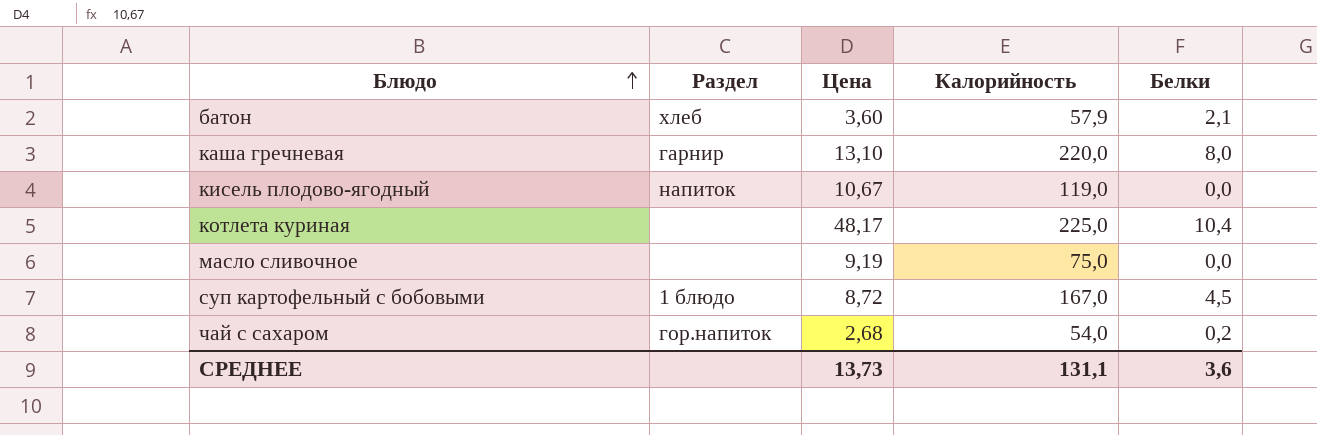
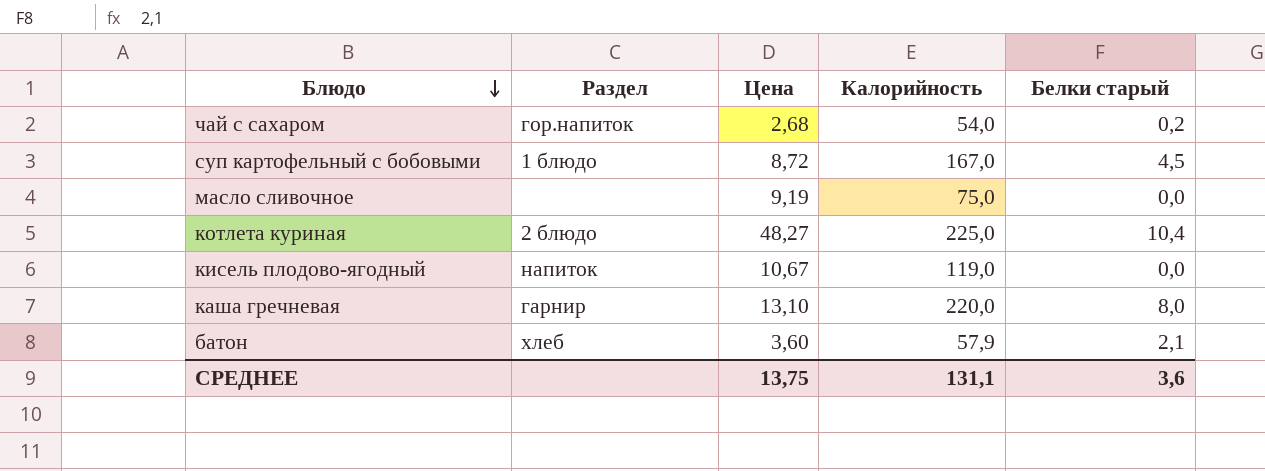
row order: Блюдо ascending -> Блюдо descending
column name: Белки -> Белки старый
котлета куриная | Раздел: none -> 2 блюдо
котлета куриная | Цена: 48,17 -> 48,27
СРЕДНЕЕ | Цена: 13,73 -> 13,75

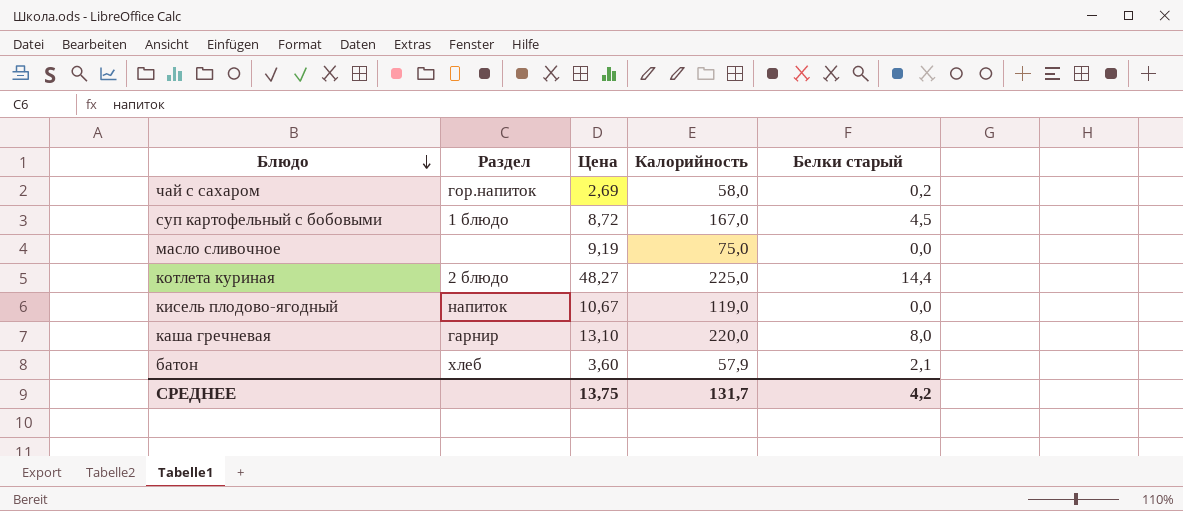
чай с сахаром | Цена: 2,68 -> 2,69
чай с сахаром | Калорийность: 54,0 -> 58,0
котлета куриная | Белки старый: 10,4 -> 14,4
СРЕДНЕЕ | Калорийность: 131,1 -> 131,7
СРЕДНЕЕ | Белки старый: 3,6 -> 4,2

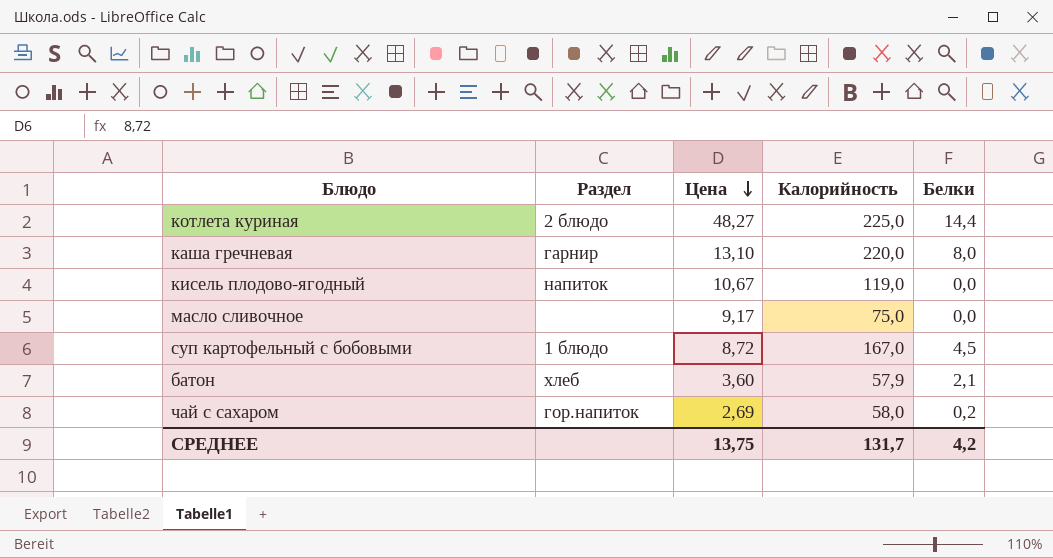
row order: Блюдо descending -> Цена descending
column name: Белки старый -> Белки
масло сливочное | Цена: 9,19 -> 9,17

